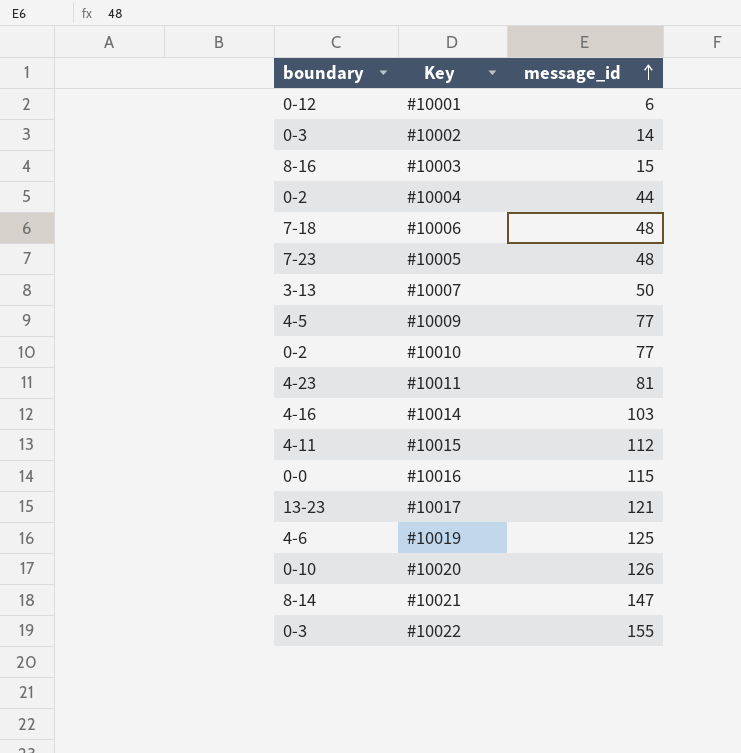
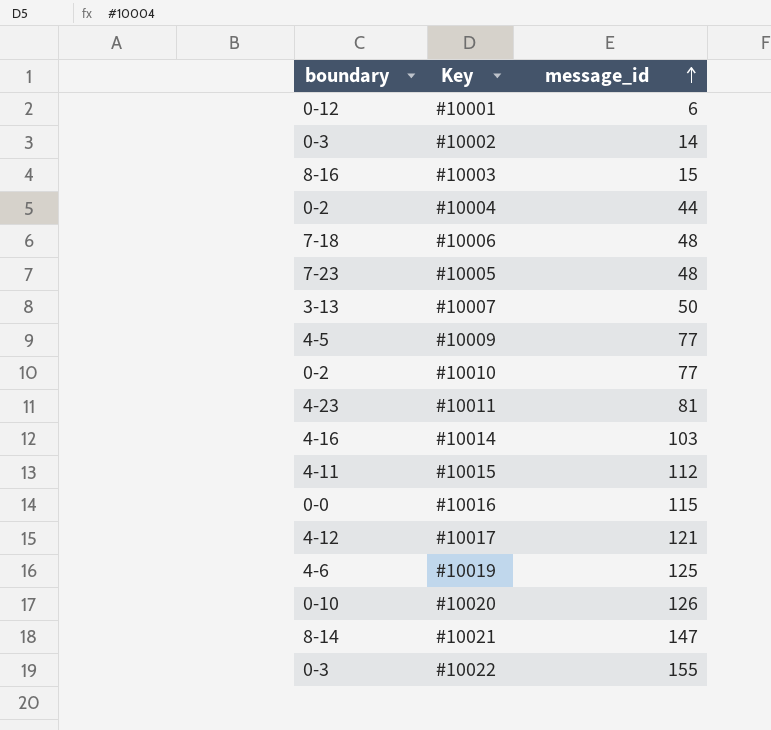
#10017 | boundary: 13-23 -> 4-12

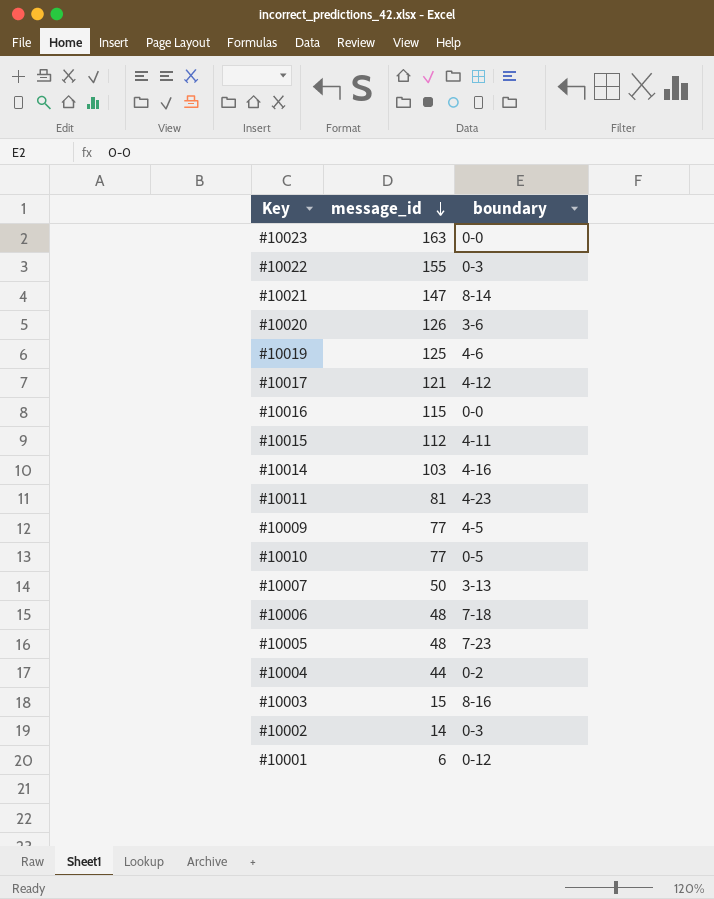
row order: message_id ascending -> message_id descending
column boundary | position: 1 -> 3
row #10023: none -> 163 | 0-0
#10020 | boundary: 0-10 -> 3-6
#10010 | boundary: 0-2 -> 0-5

